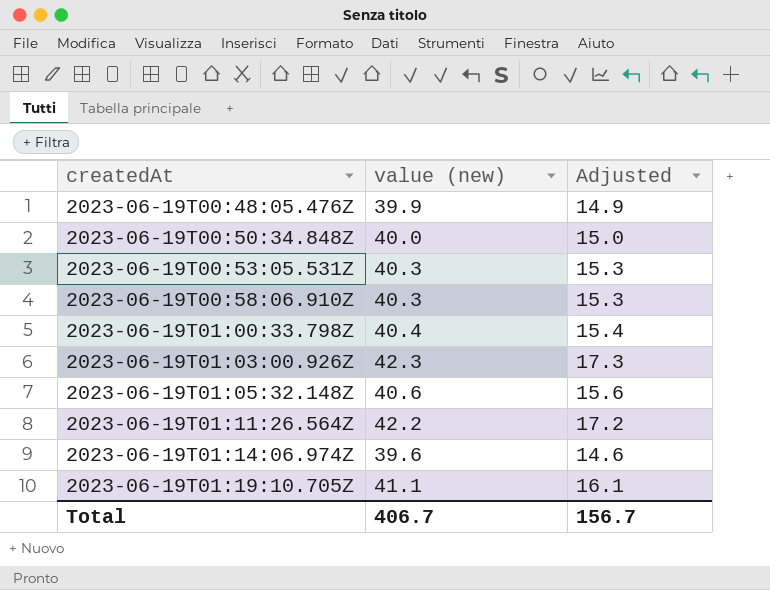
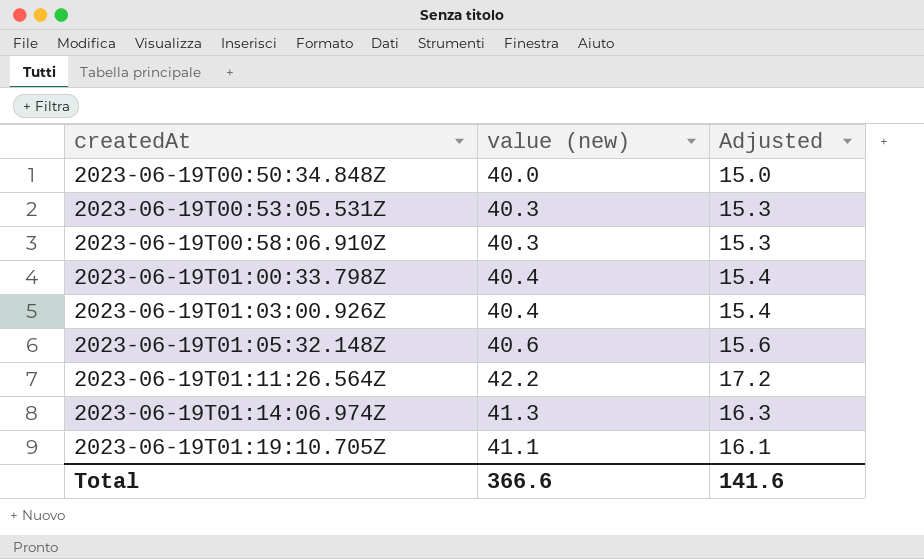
row 2023-06-19T00:48:05.476Z: 39.9 | 14.9 -> none
2023-06-19T01:03:00.926Z | value (new): 42.3 -> 40.4
2023-06-19T01:03:00.926Z | Adjusted: 17.3 -> 15.4
2023-06-19T01:14:06.974Z | value (new): 39.6 -> 41.3
2023-06-19T01:14:06.974Z | Adjusted: 14.6 -> 16.3
Total | value (new): 406.7 -> 366.6
Total | Adjusted: 156.7 -> 141.6

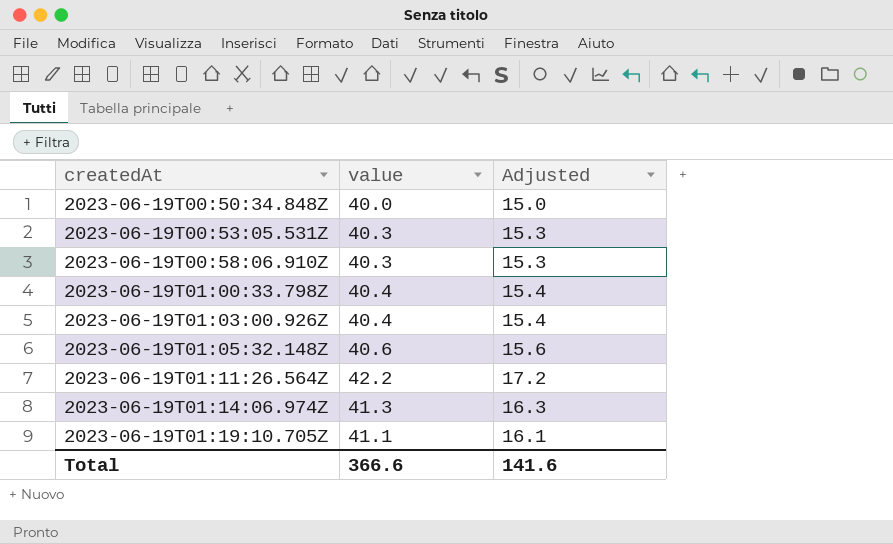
column name: value (new) -> value

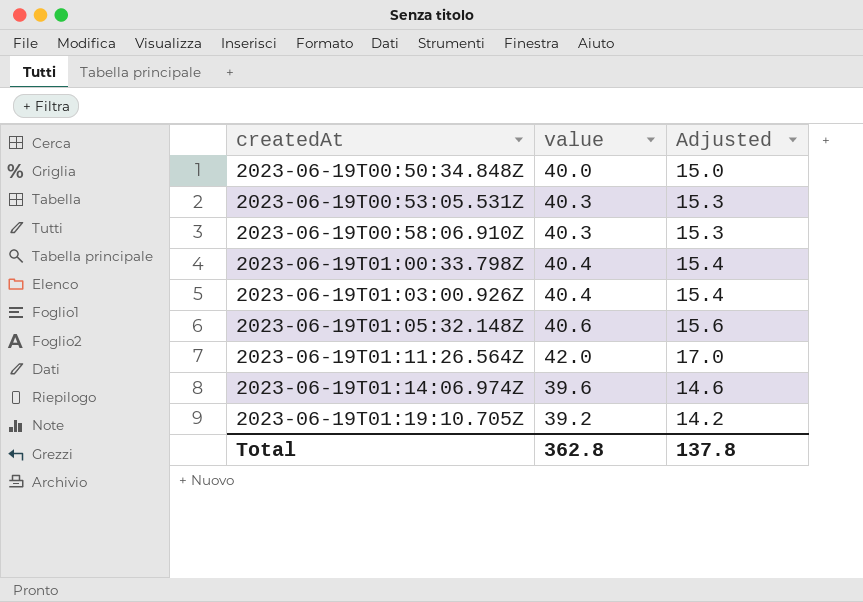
2023-06-19T01:11:26.564Z | value: 42.2 -> 42.0
2023-06-19T01:11:26.564Z | Adjusted: 17.2 -> 17.0
2023-06-19T01:14:06.974Z | value: 41.3 -> 39.6
2023-06-19T01:14:06.974Z | Adjusted: 16.3 -> 14.6
2023-06-19T01:19:10.705Z | value: 41.1 -> 39.2
2023-06-19T01:19:10.705Z | Adjusted: 16.1 -> 14.2
Total | value: 366.6 -> 362.8
Total | Adjusted: 141.6 -> 137.8

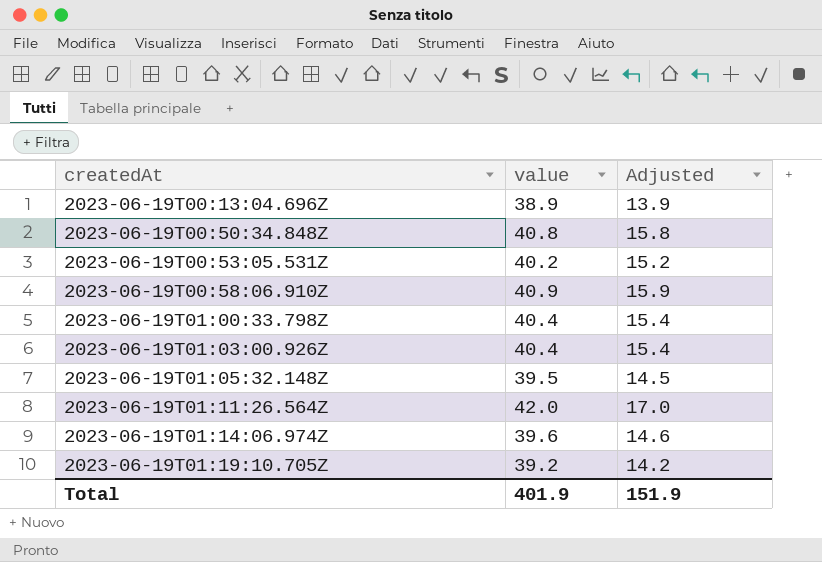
row 2023-06-19T00:13:04.696Z: none -> 38.9 | 13.9
2023-06-19T00:50:34.848Z | value: 40.0 -> 40.8
2023-06-19T00:50:34.848Z | Adjusted: 15.0 -> 15.8
2023-06-19T00:53:05.531Z | value: 40.3 -> 40.2
2023-06-19T00:53:05.531Z | Adjusted: 15.3 -> 15.2
2023-06-19T00:58:06.910Z | value: 40.3 -> 40.9
2023-06-19T00:58:06.910Z | Adjusted: 15.3 -> 15.9
2023-06-19T01:05:32.148Z | value: 40.6 -> 39.5
2023-06-19T01:05:32.148Z | Adjusted: 15.6 -> 14.5
Total | value: 362.8 -> 401.9
Total | Adjusted: 137.8 -> 151.9

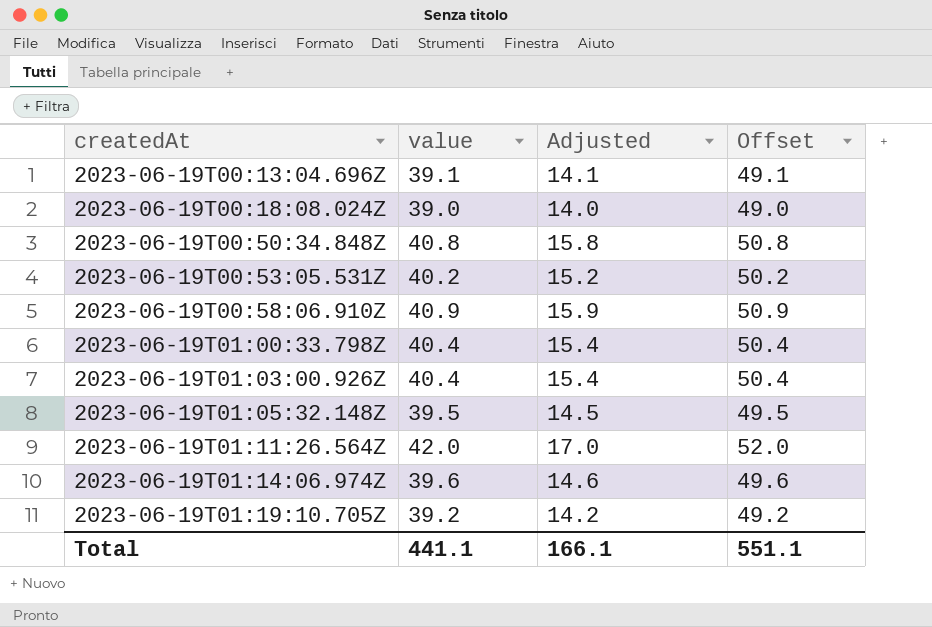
column Offset | formula: none -> [value] + 10
2023-06-19T00:13:04.696Z | value: 38.9 -> 39.1
2023-06-19T00:13:04.696Z | Adjusted: 13.9 -> 14.1
row 2023-06-19T00:18:08.024Z: none -> 39.0 | 14.0 | 49.0
Total | value: 401.9 -> 441.1
Total | Adjusted: 151.9 -> 166.1

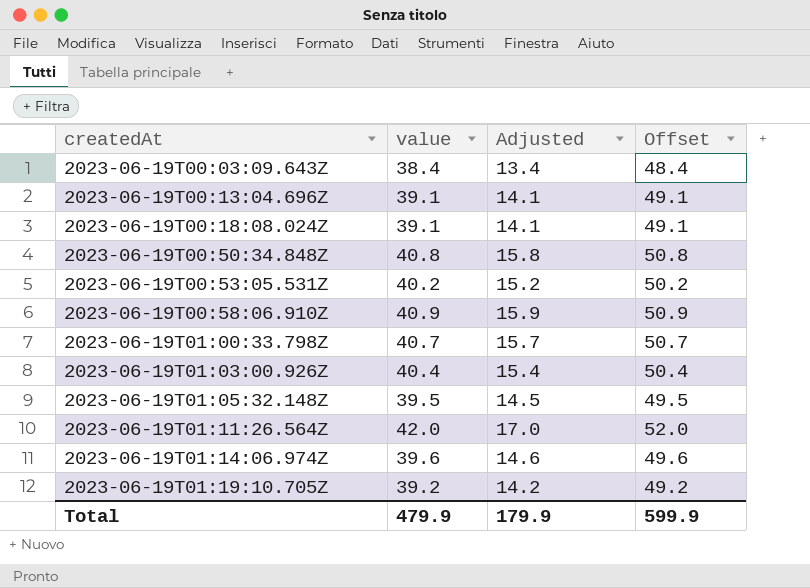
row 2023-06-19T00:03:09.643Z: none -> 38.4 | 13.4 | 48.4
2023-06-19T00:18:08.024Z | value: 39.0 -> 39.1
2023-06-19T00:18:08.024Z | Adjusted: 14.0 -> 14.1
2023-06-19T00:18:08.024Z | Offset: 49.0 -> 49.1
2023-06-19T01:00:33.798Z | value: 40.4 -> 40.7
2023-06-19T01:00:33.798Z | Adjusted: 15.4 -> 15.7
2023-06-19T01:00:33.798Z | Offset: 50.4 -> 50.7
Total | value: 441.1 -> 479.9
Total | Adjusted: 166.1 -> 179.9
Total | Offset: 551.1 -> 599.9

